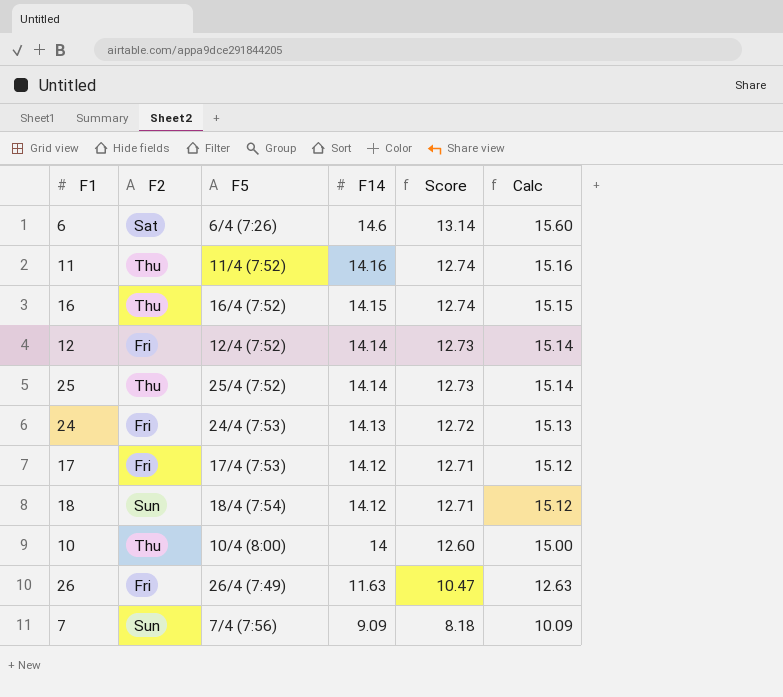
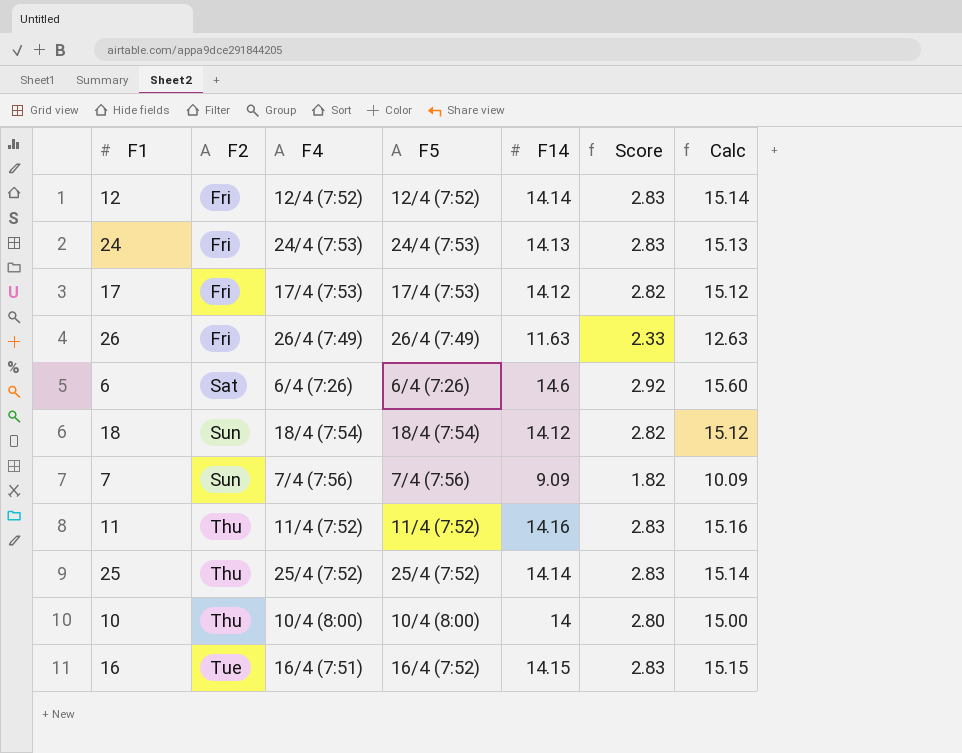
row order: F14 descending -> F2 ascending
column F4 | position: none -> 3
column Score | formula: [F14] * 0.9 -> [F14] * 0.2
16 | F2: Thu -> Tue

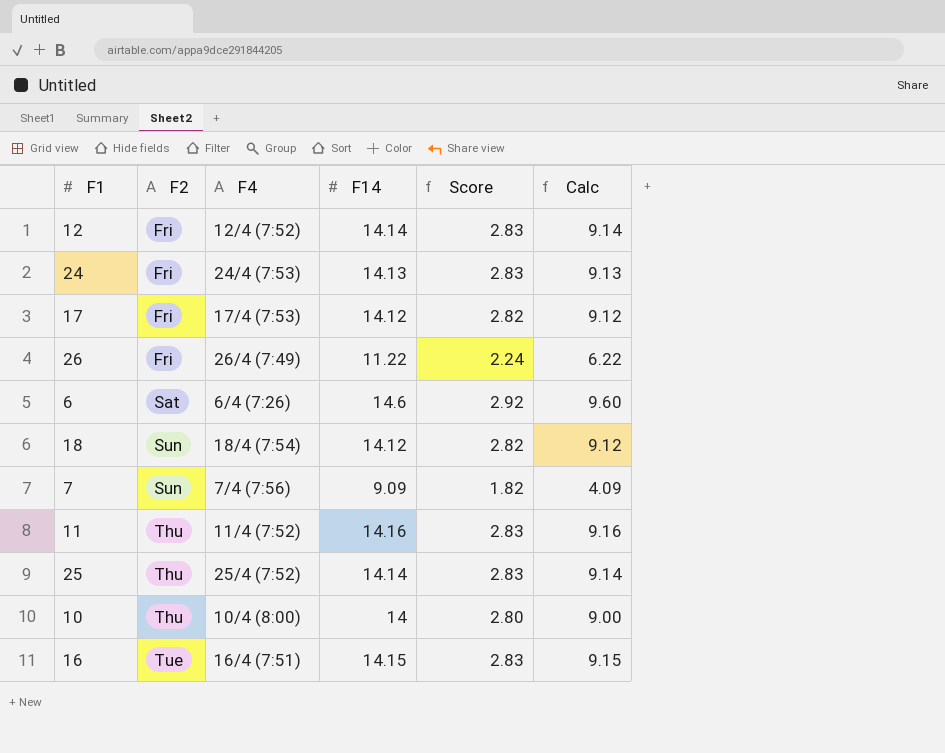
column F5 | position: 4 -> none
column Calc | formula: [F14] + 1 -> [F14] - 5
26 | F14: 11.63 -> 11.22
26 | Score: 2.33 -> 2.24

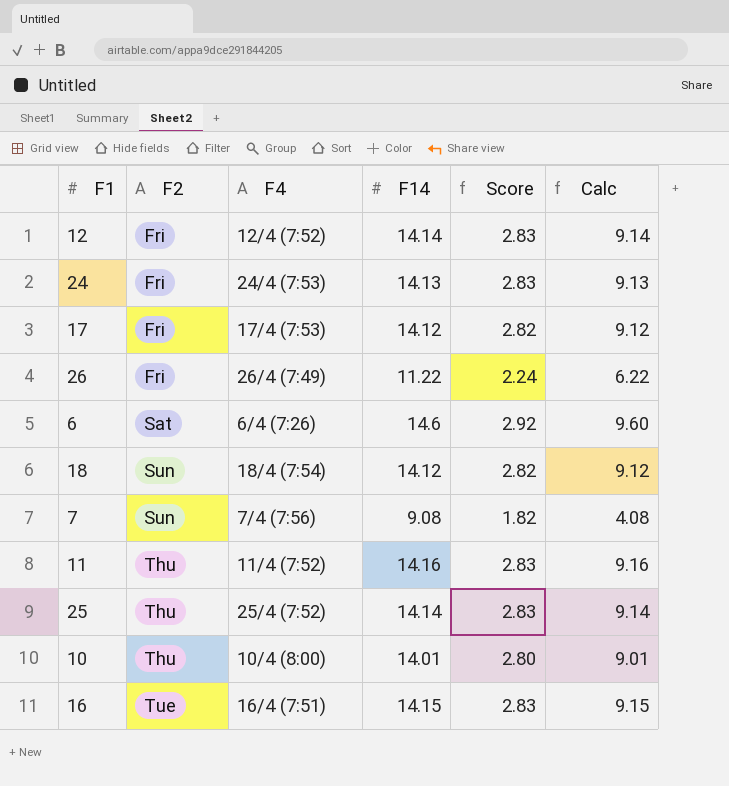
7 | F14: 9.09 -> 9.08
7 | Calc: 4.09 -> 4.08
10 | F14: 14 -> 14.01
10 | Calc: 9.00 -> 9.01

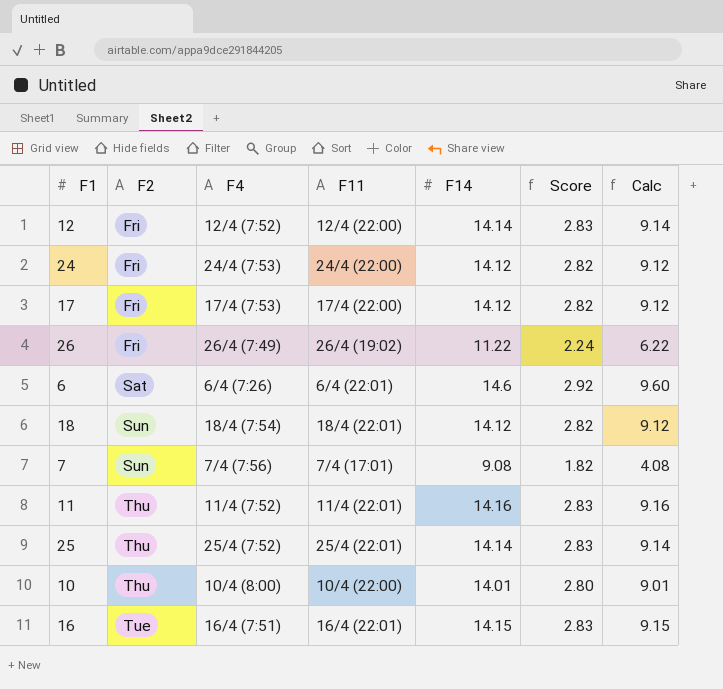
column F11 | position: none -> 4
24 | F14: 14.13 -> 14.12
24 | Score: 2.83 -> 2.82
24 | Calc: 9.13 -> 9.12

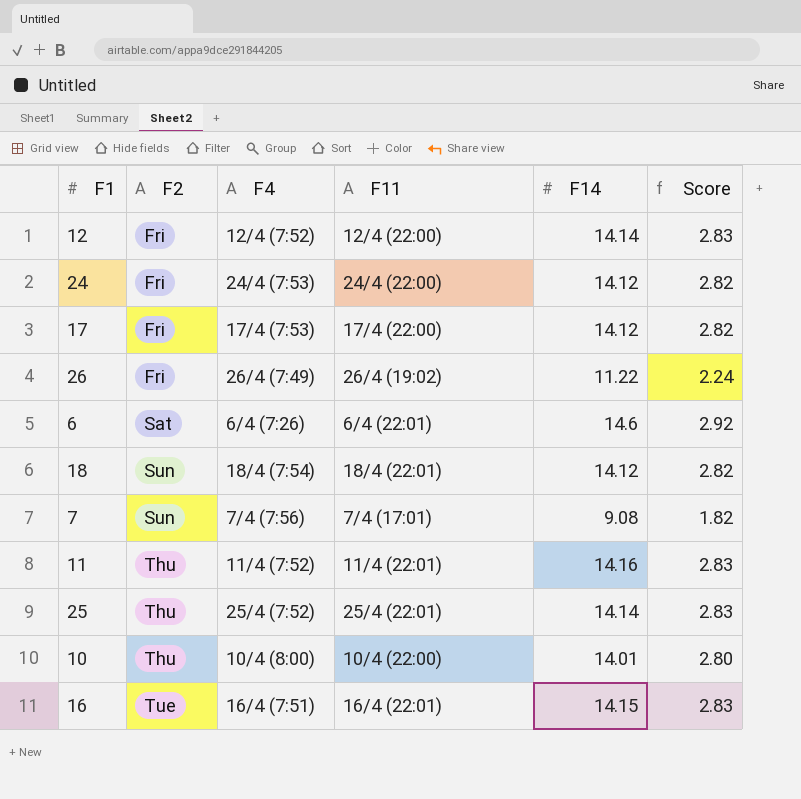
column Calc | formula: [F14] - 5 -> none

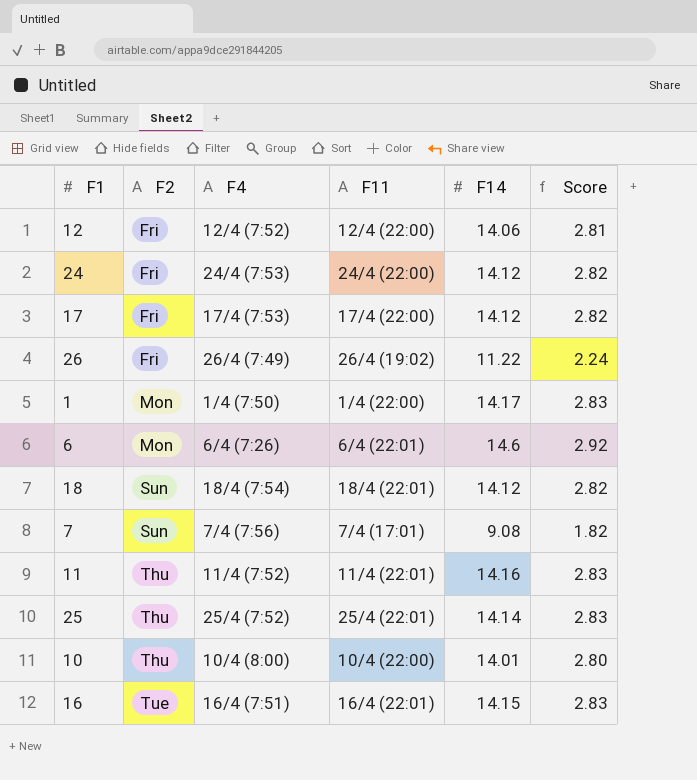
12 | F14: 14.14 -> 14.06
12 | Score: 2.83 -> 2.81
row 1: none -> Mon | 1/4 (7:50) | 1/4 (22:00) | 14.17 | 2.83
6 | F2: Sat -> Mon

